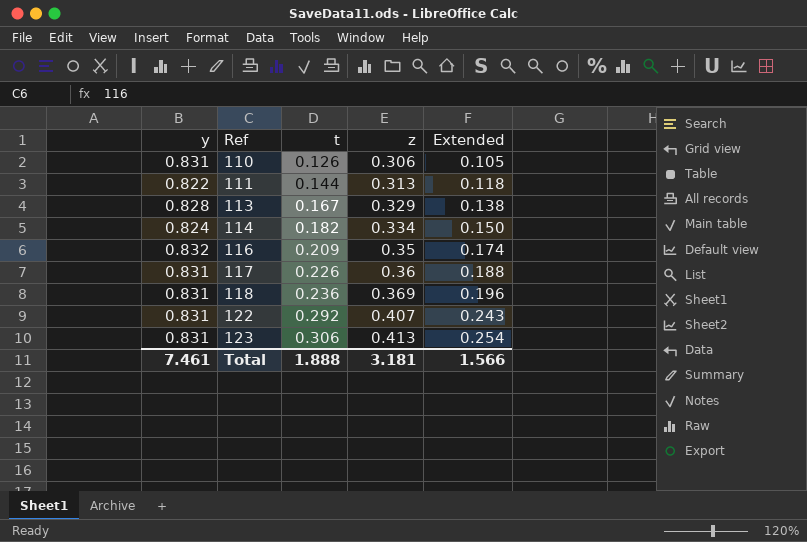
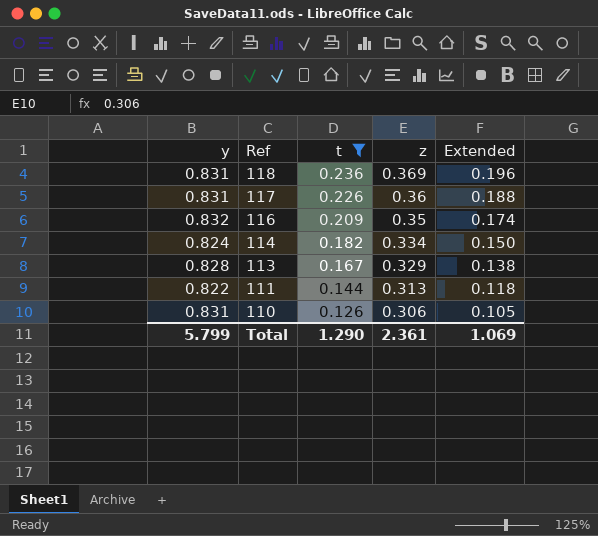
filter: none -> t <= 0.236
row order: Ref ascending -> Ref descending
Total | y: 7.461 -> 5.799
Total | t: 1.888 -> 1.290
Total | z: 3.181 -> 2.361
Total | Extended: 1.566 -> 1.069

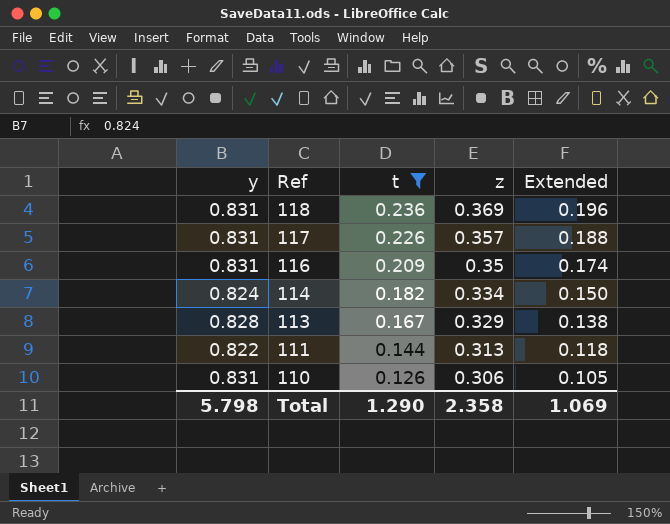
117 | z: 0.36 -> 0.357
116 | y: 0.832 -> 0.831
Total | y: 5.799 -> 5.798
Total | z: 2.361 -> 2.358

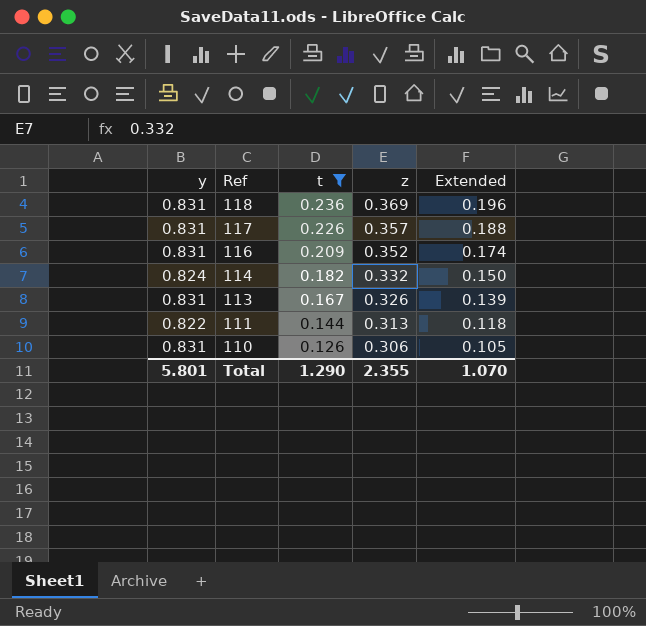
116 | z: 0.35 -> 0.352
114 | z: 0.334 -> 0.332
113 | y: 0.828 -> 0.831
113 | z: 0.329 -> 0.326
113 | Extended: 0.138 -> 0.139
Total | y: 5.798 -> 5.801
Total | z: 2.358 -> 2.355
Total | Extended: 1.069 -> 1.070

